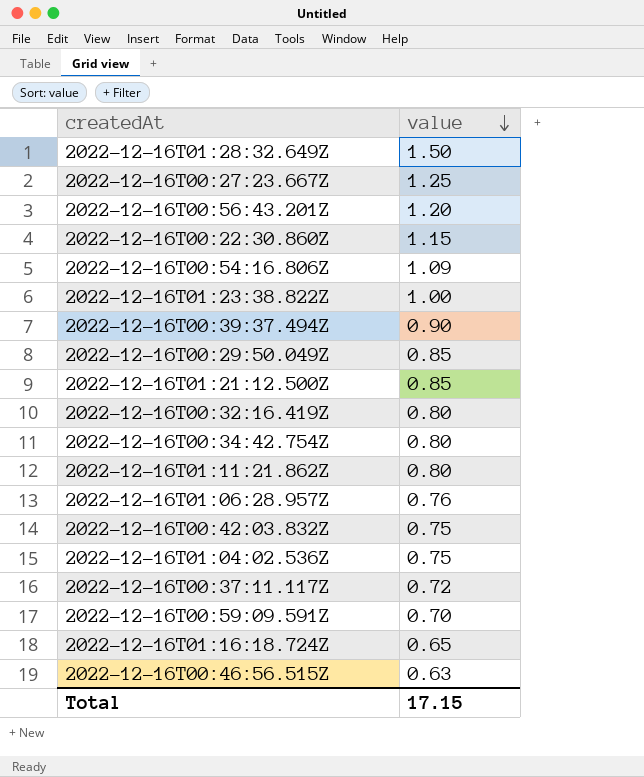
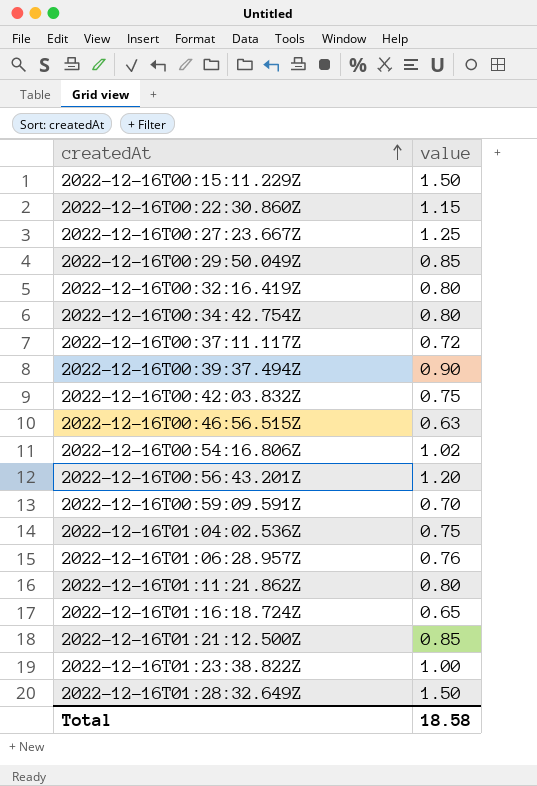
row order: value descending -> createdAt ascending
row 2022-12-16T00:15:11.229Z: none -> 1.50
2022-12-16T00:54:16.806Z | value: 1.09 -> 1.02
Total | value: 17.15 -> 18.58

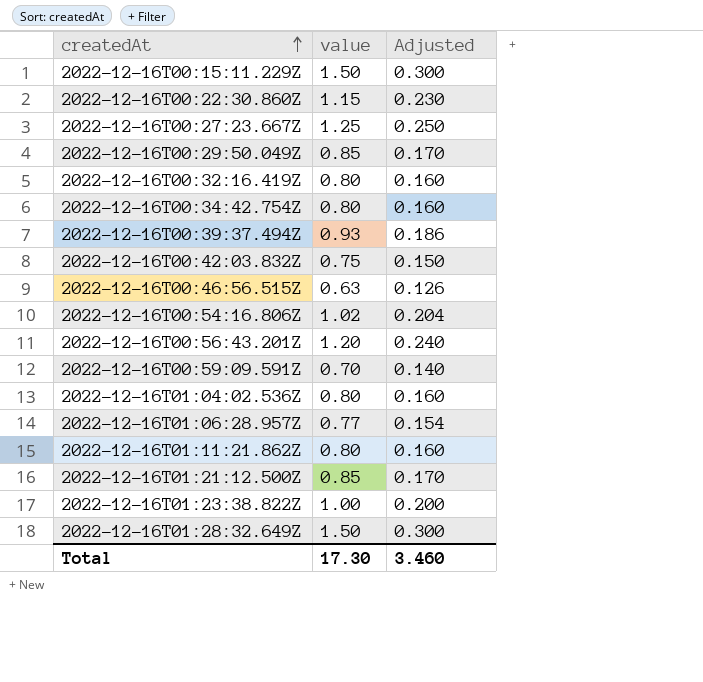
column Adjusted | formula: none -> [value] * 0.2
row 2022-12-16T00:37:11.117Z: 0.72 -> none
row 2022-12-16T01:16:18.724Z: 0.65 -> none
2022-12-16T00:39:37.494Z | value: 0.90 -> 0.93
2022-12-16T01:04:02.536Z | value: 0.75 -> 0.80
2022-12-16T01:06:28.957Z | value: 0.76 -> 0.77
Total | value: 18.58 -> 17.30

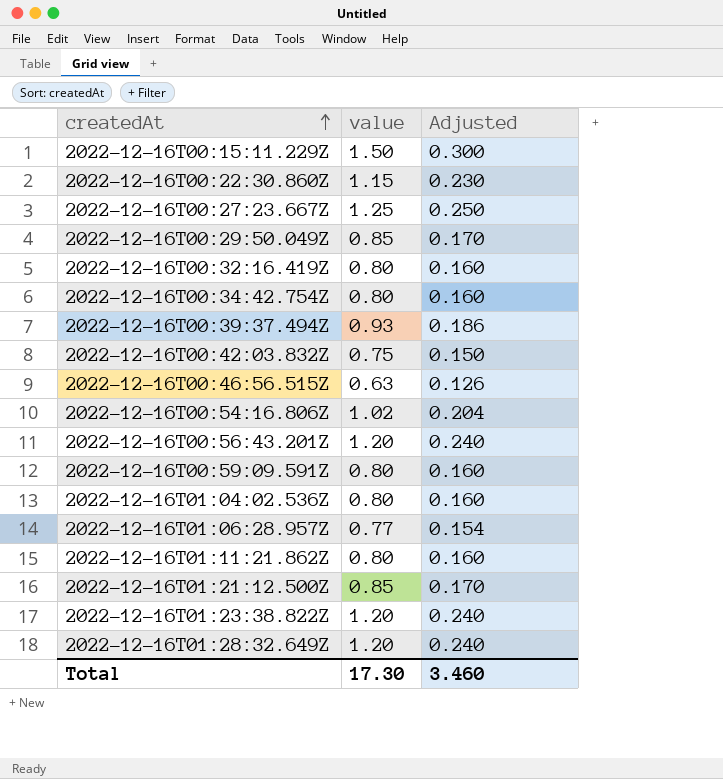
2022-12-16T00:59:09.591Z | value: 0.70 -> 0.80
2022-12-16T00:59:09.591Z | Adjusted: 0.140 -> 0.160
2022-12-16T01:23:38.822Z | value: 1.00 -> 1.20
2022-12-16T01:23:38.822Z | Adjusted: 0.200 -> 0.240
2022-12-16T01:28:32.649Z | value: 1.50 -> 1.20
2022-12-16T01:28:32.649Z | Adjusted: 0.300 -> 0.240

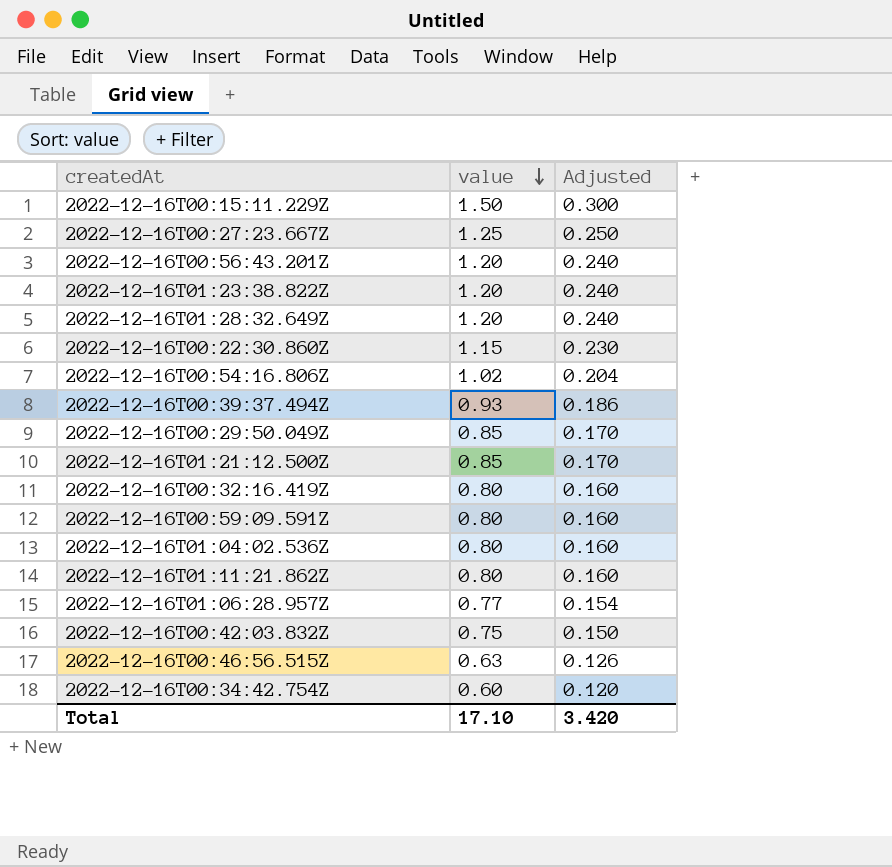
row order: createdAt ascending -> value descending
2022-12-16T00:34:42.754Z | value: 0.80 -> 0.60
2022-12-16T00:34:42.754Z | Adjusted: 0.160 -> 0.120
Total | value: 17.30 -> 17.10
Total | Adjusted: 3.460 -> 3.420

